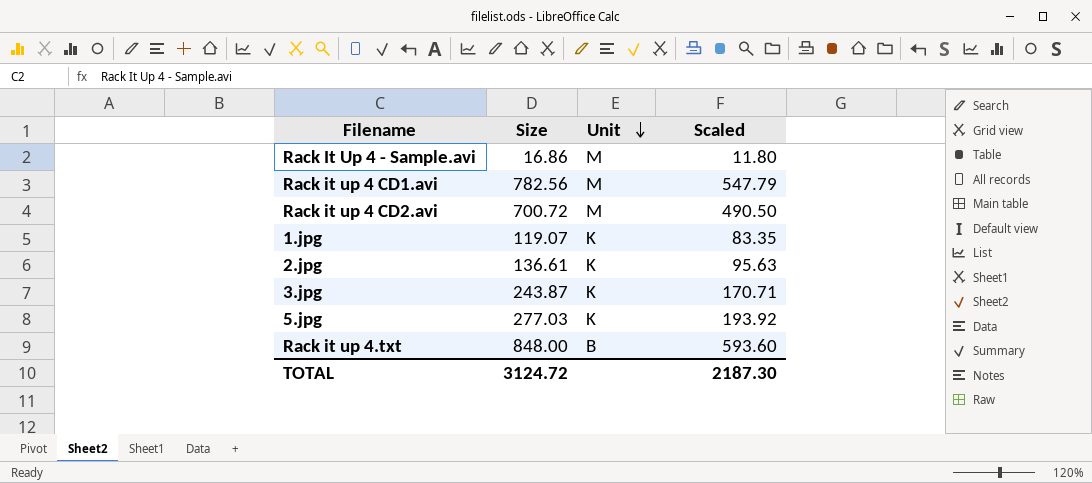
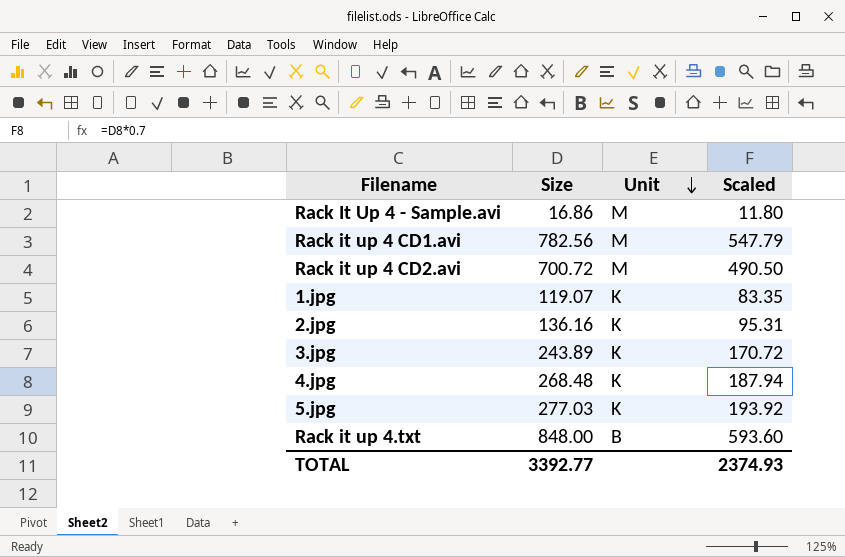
2.jpg | Size: 136.61 -> 136.16
2.jpg | Scaled: 95.63 -> 95.31
3.jpg | Size: 243.87 -> 243.89
3.jpg | Scaled: 170.71 -> 170.72
row 4.jpg: none -> 268.48 | K | 187.94
TOTAL | Size: 3124.72 -> 3392.77
TOTAL | Scaled: 2187.30 -> 2374.93

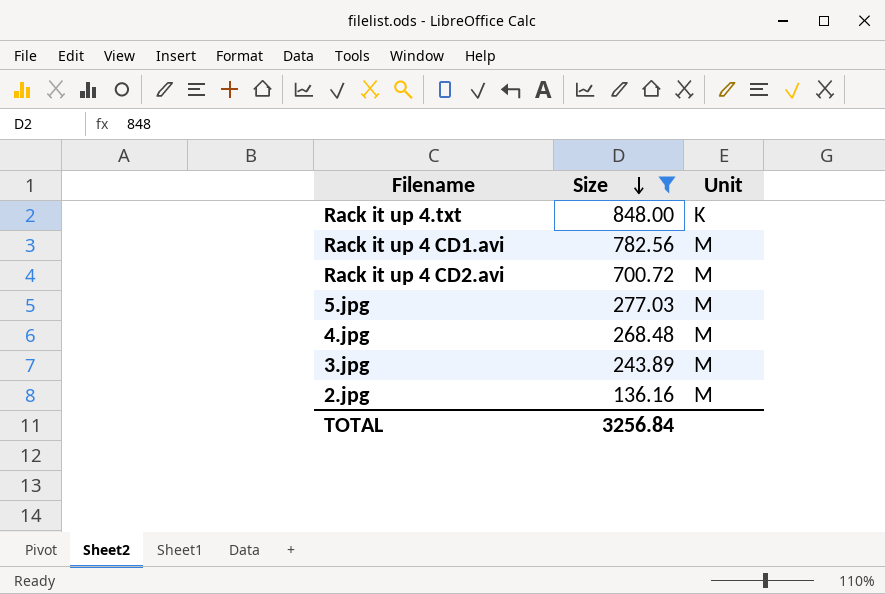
filter: none -> Size >= 136.16
row order: Unit descending -> Size descending
column Scaled | formula: [Size] * 0.7 -> none
Rack it up 4.txt | Unit: B -> K
5.jpg | Unit: K -> M
4.jpg | Unit: K -> M
3.jpg | Unit: K -> M
2.jpg | Unit: K -> M
TOTAL | Size: 3392.77 -> 3256.84

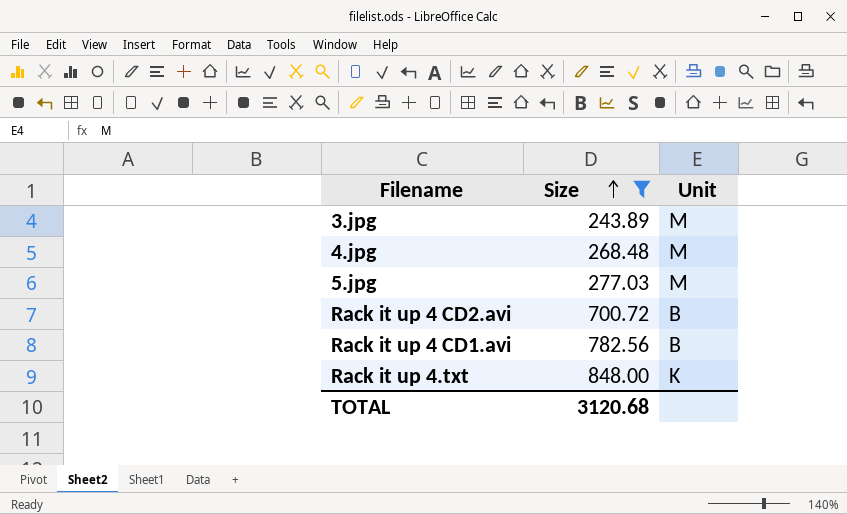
row order: Size descending -> Size ascending
row 2.jpg: 136.16 | M -> none
Rack it up 4 CD2.avi | Unit: M -> B
Rack it up 4 CD1.avi | Unit: M -> B
TOTAL | Size: 3256.84 -> 3120.68

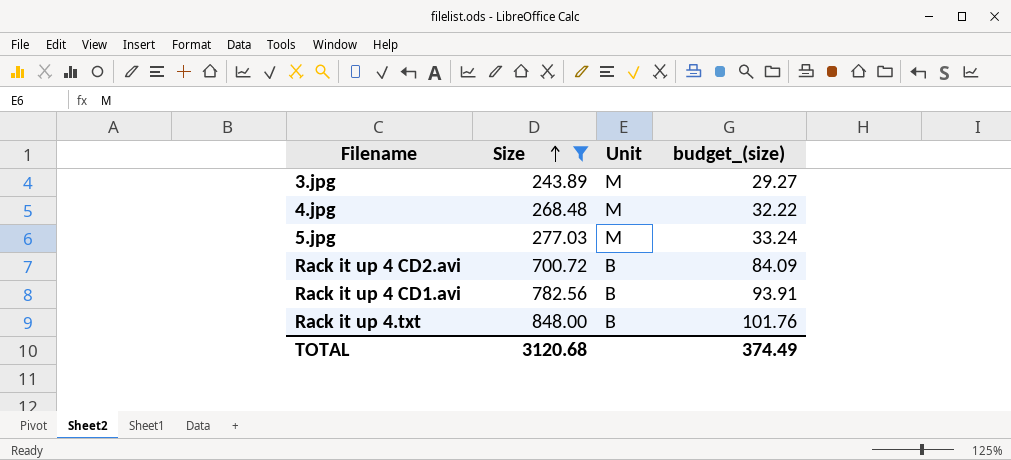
column budget_(size) | formula: none -> [Size] * 0.12
Rack it up 4.txt | Unit: K -> B

